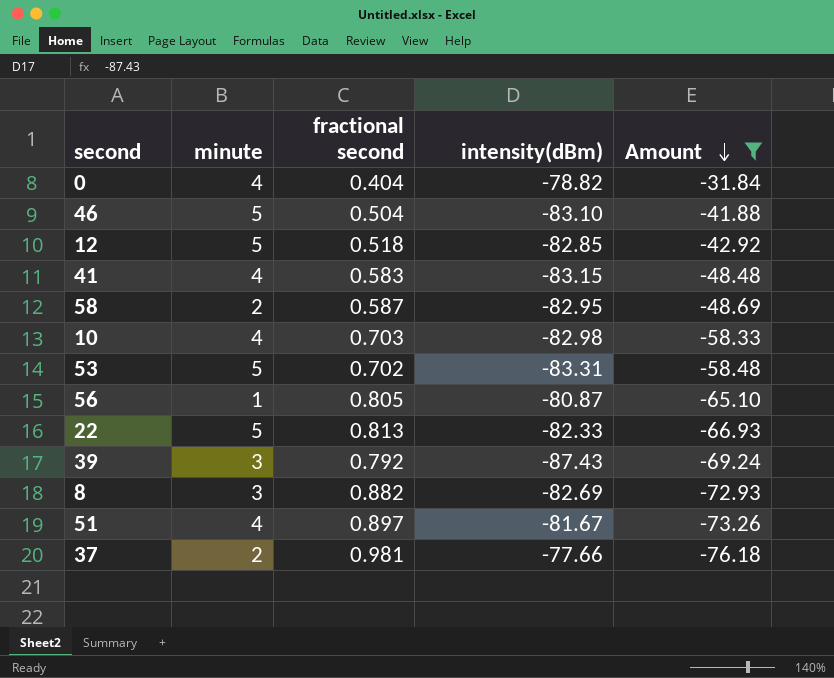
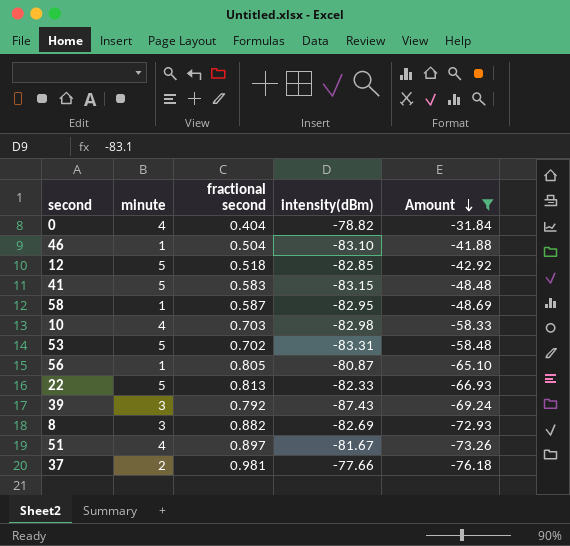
46 | minute: 5 -> 1
41 | minute: 4 -> 5
58 | minute: 2 -> 1

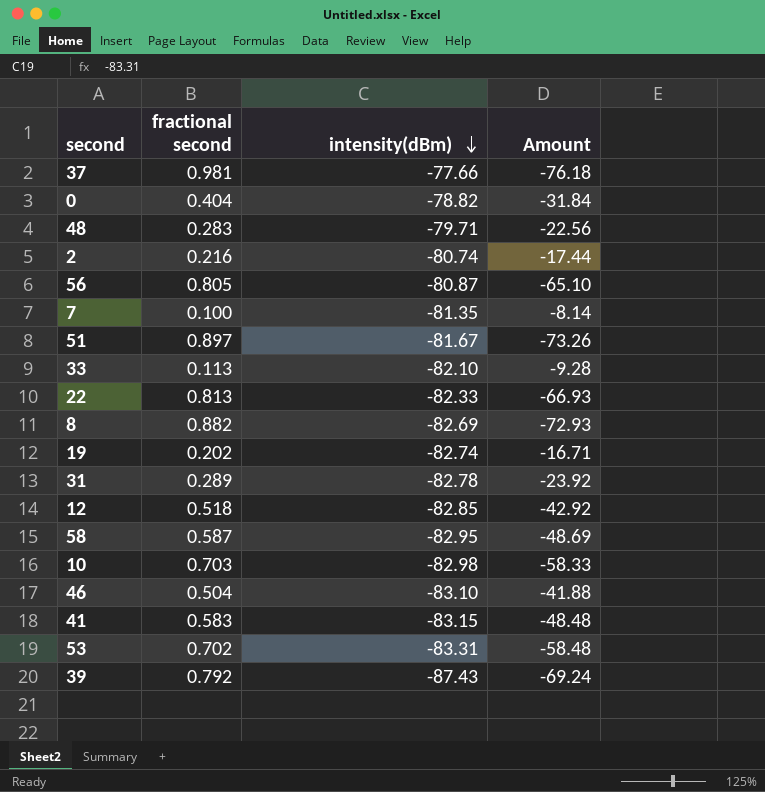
filter: Amount <= -31.84 -> none
row order: Amount descending -> intensity(dBm) descending
column minute | position: 2 -> none

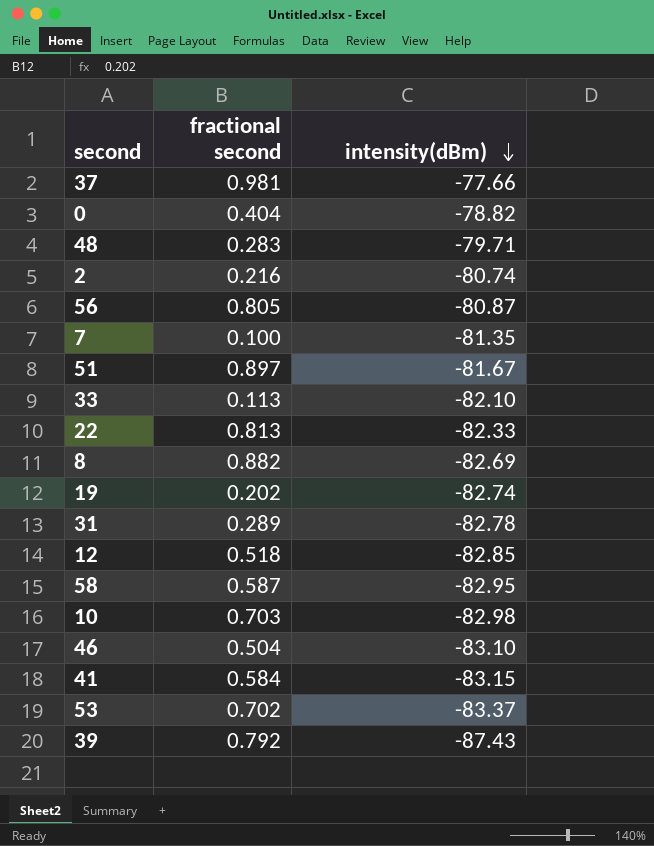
column Amount | formula: [fractional second] * [intensity(dBm)] -> none
41 | fractional second: 0.583 -> 0.584
53 | intensity(dBm): -83.31 -> -83.37

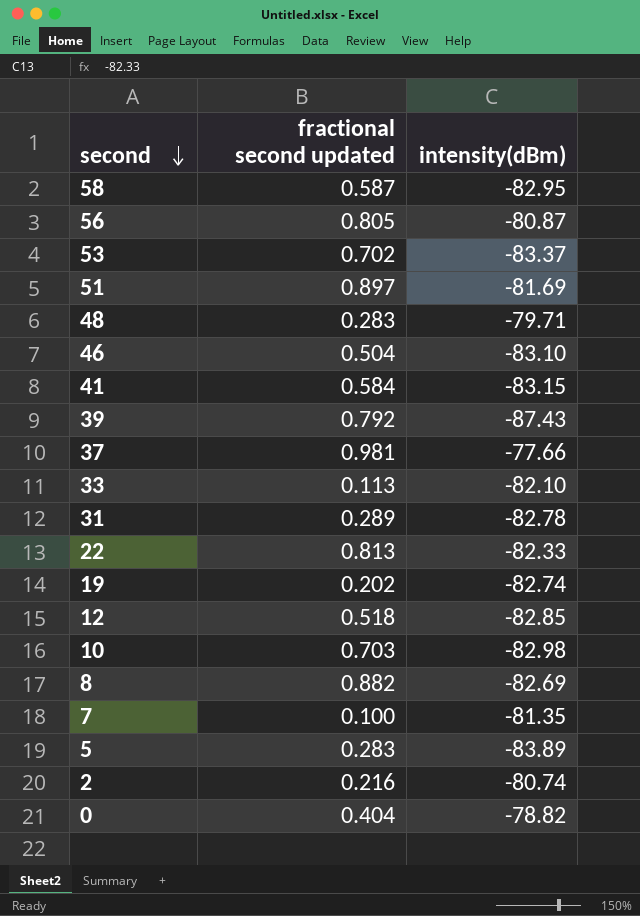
row order: intensity(dBm) descending -> second descending
column name: fractional second -> fractional second updated
51 | intensity(dBm): -81.67 -> -81.69
row 5: none -> 0.283 | -83.89

